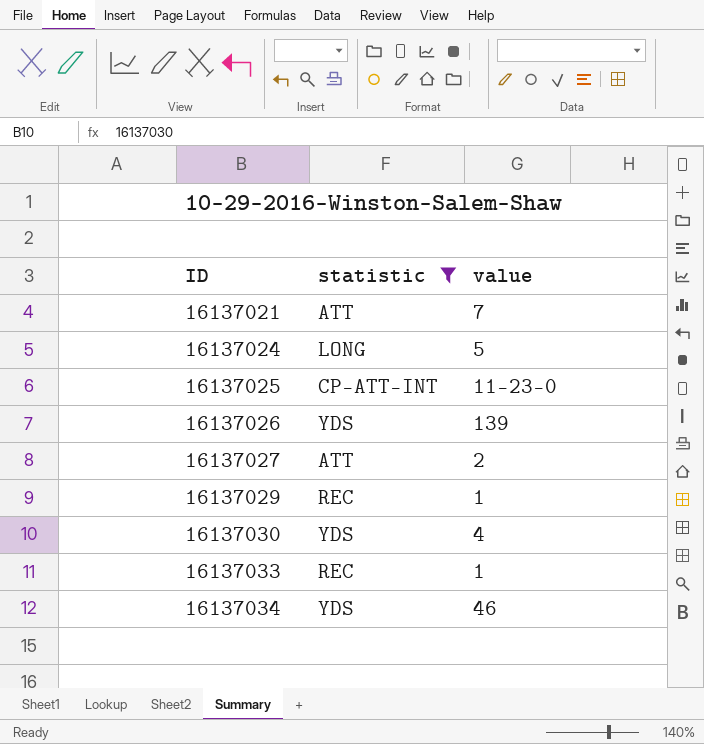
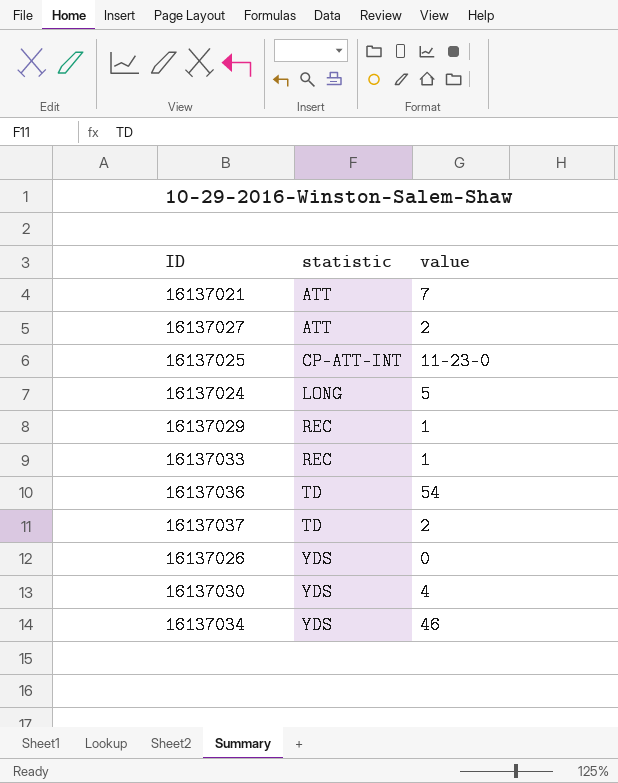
filter: statistic != TD -> none
row order: ID ascending -> statistic ascending
16137026 | value: 139 -> 0

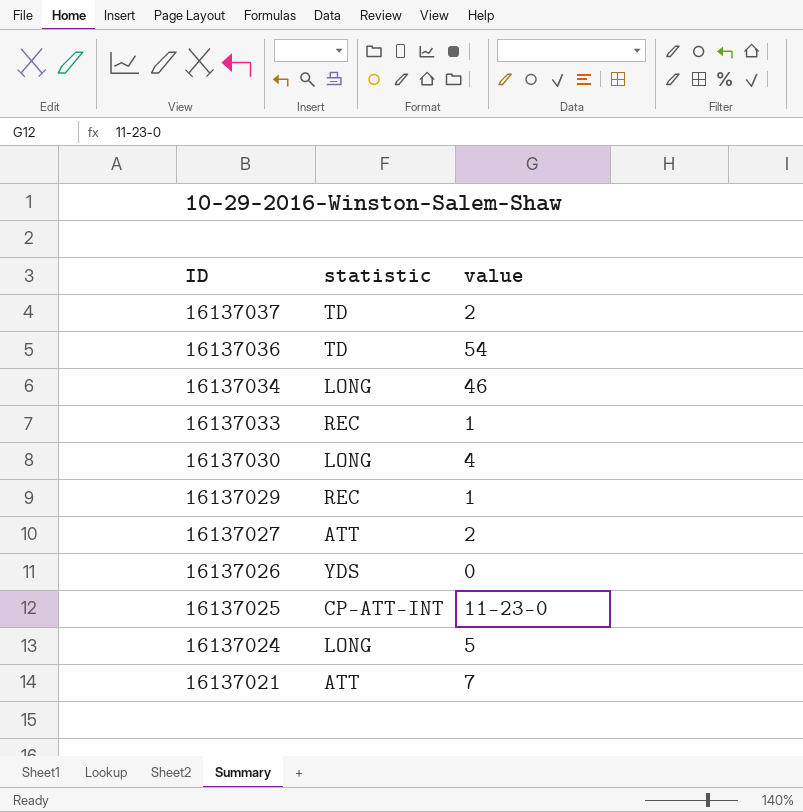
row order: statistic ascending -> ID descending
16137034 | statistic: YDS -> LONG
16137030 | statistic: YDS -> LONG

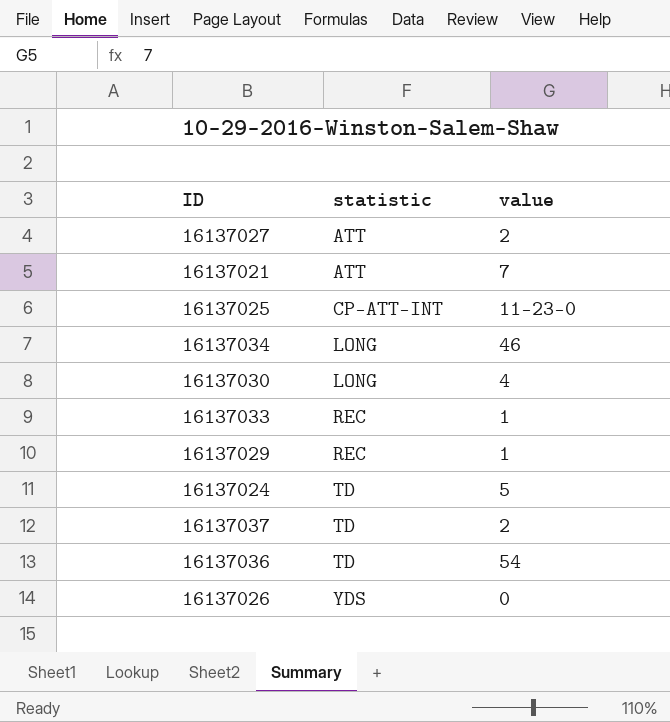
row order: ID descending -> statistic ascending
16137024 | statistic: LONG -> TD

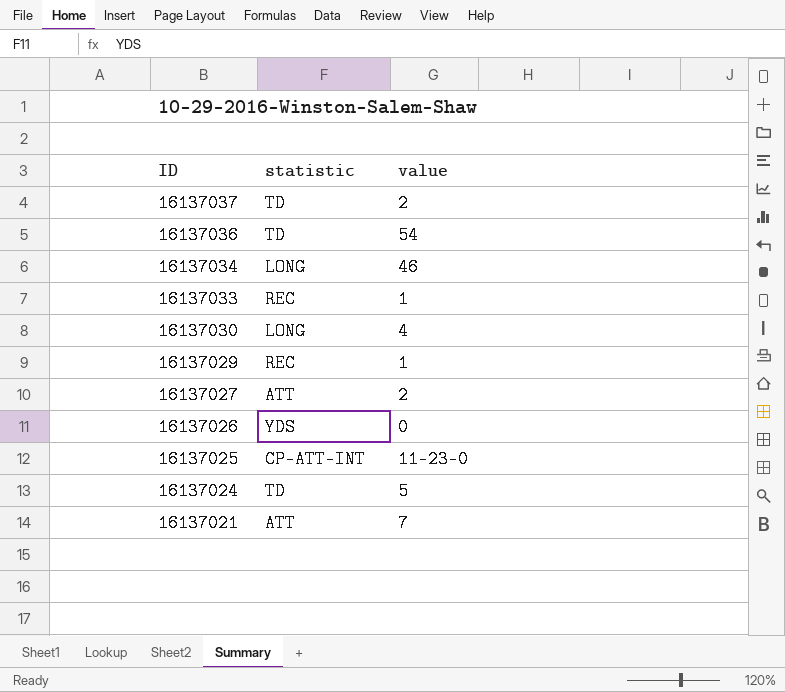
row order: statistic ascending -> ID descending

